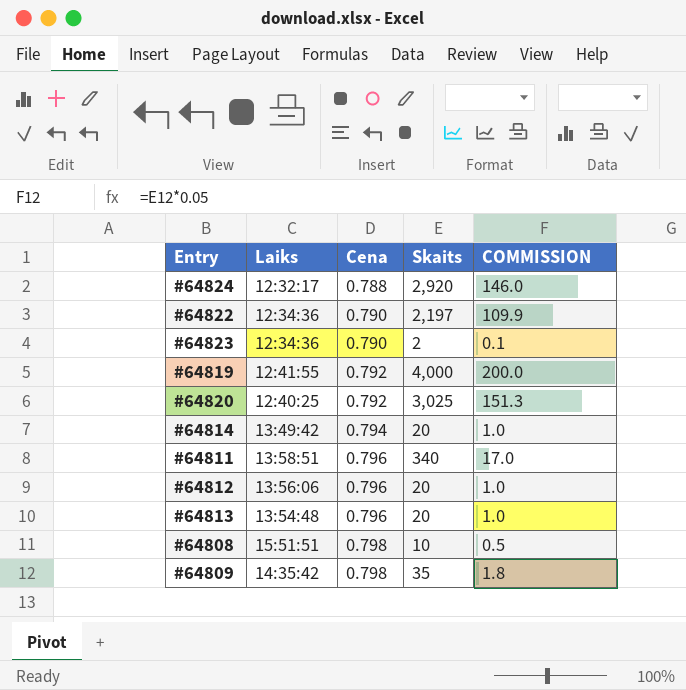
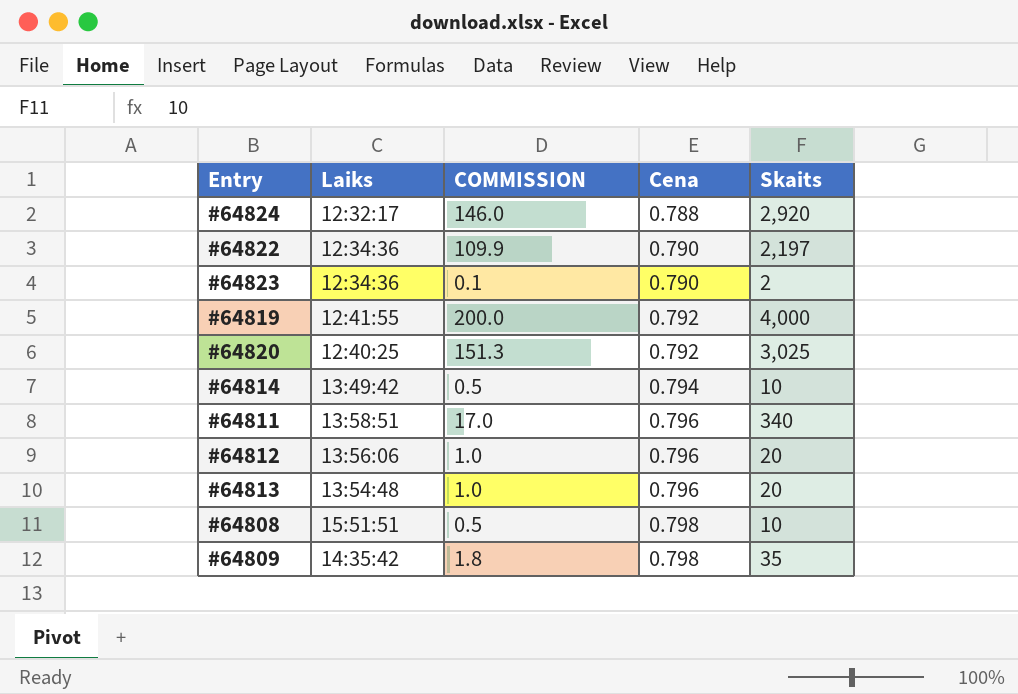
column COMMISSION | position: 5 -> 3
#64814 | COMMISSION: 1.0 -> 0.5
#64814 | Skaits: 20 -> 10

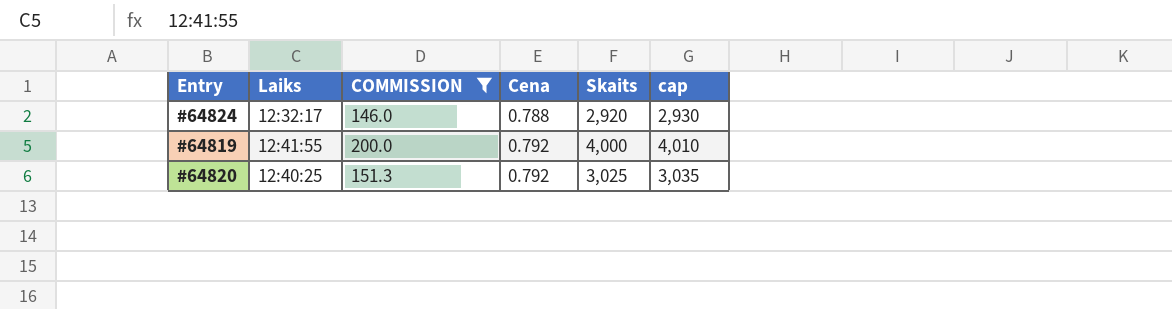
filter: none -> COMMISSION >= 146.0
column cap | formula: none -> [Skaits] + 10

